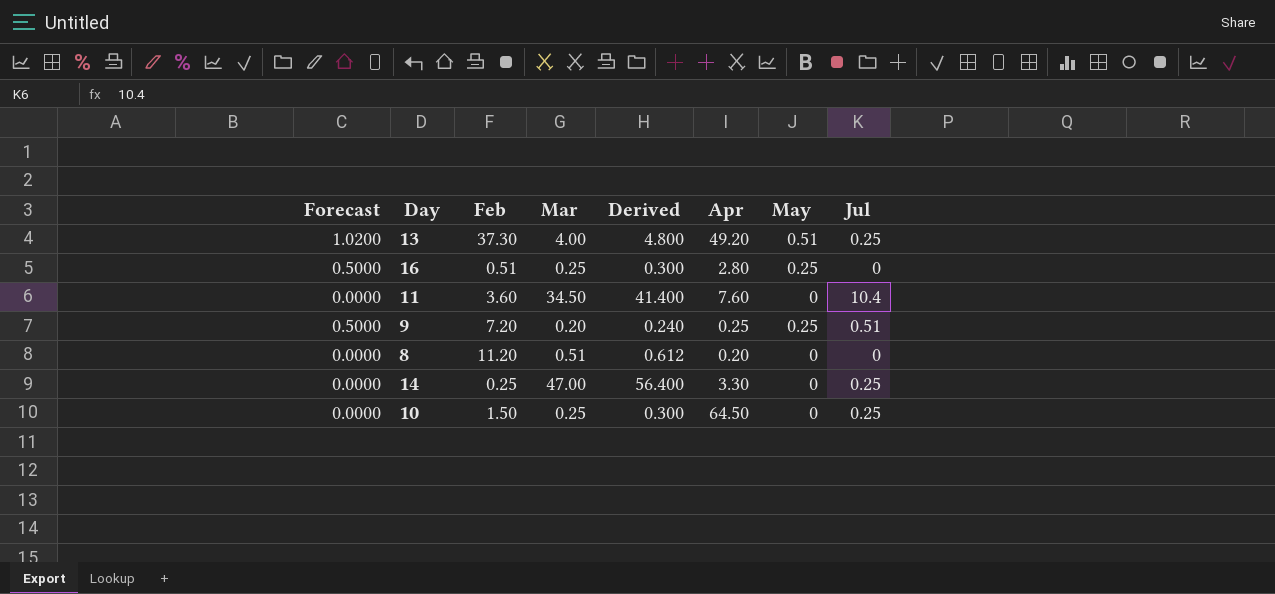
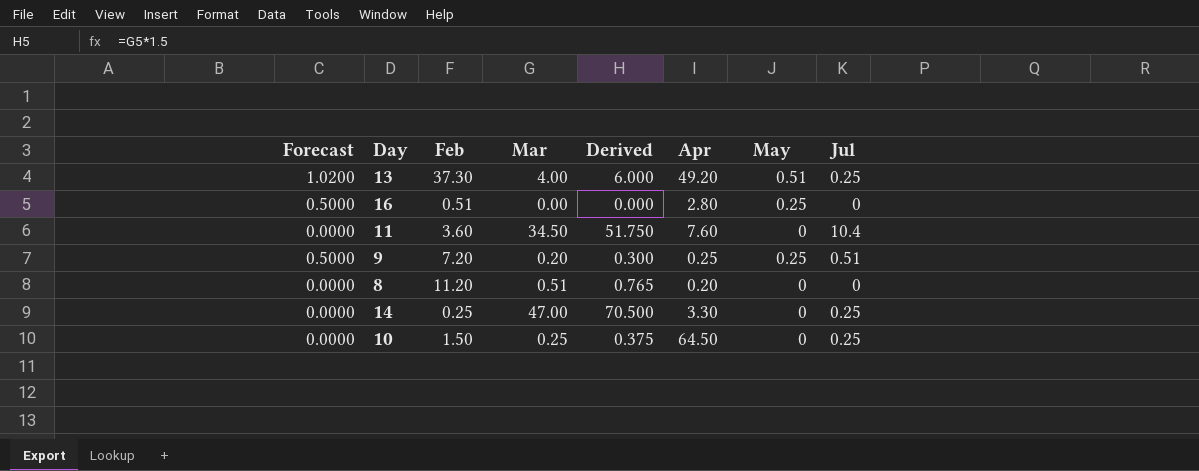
column Derived | formula: [Mar] * 1.2 -> [Mar] * 1.5
16 | Mar: 0.25 -> 0.00

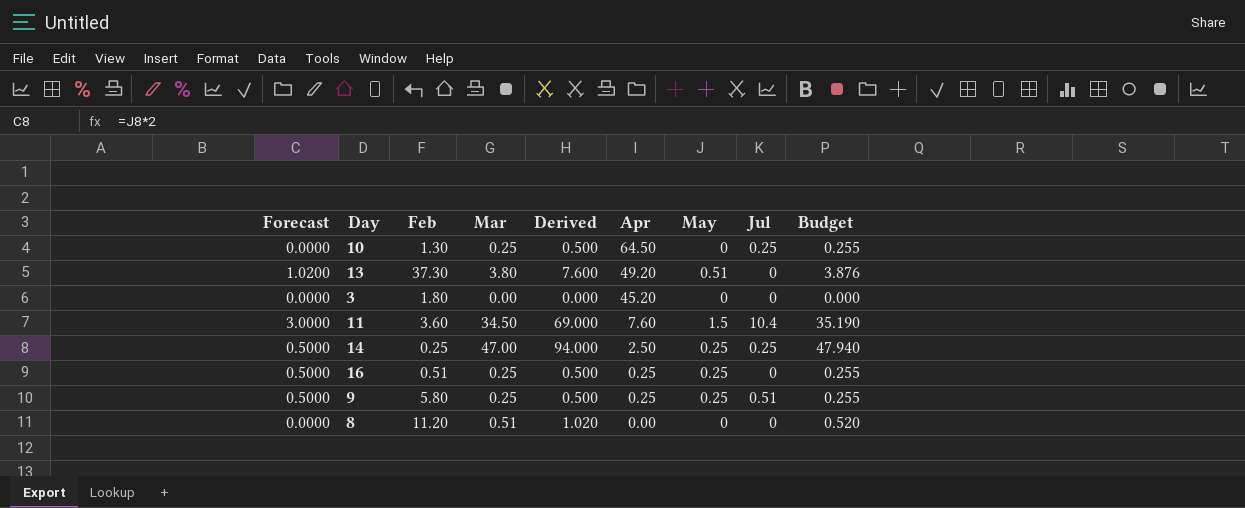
row order: none -> Apr descending
column Derived | formula: [Mar] * 1.5 -> [Mar] * 2
column Budget | formula: none -> [Mar] * 1.02
10 | Feb: 1.50 -> 1.30
13 | Mar: 4.00 -> 3.80
13 | Jul: 0.25 -> 0
row 3: none -> 0.0000 | 1.80 | 0.00 | 0.000 | 45.20 | 0 | 0 | 0.000
11 | Forecast: 0.0000 -> 3.0000
11 | May: 0 -> 1.5
14 | Forecast: 0.0000 -> 0.5000
14 | Apr: 3.30 -> 2.50
14 | May: 0 -> 0.25
16 | Mar: 0.00 -> 0.25
16 | Apr: 2.80 -> 0.25
9 | Feb: 7.20 -> 5.80
9 | Mar: 0.20 -> 0.25
8 | Apr: 0.20 -> 0.00

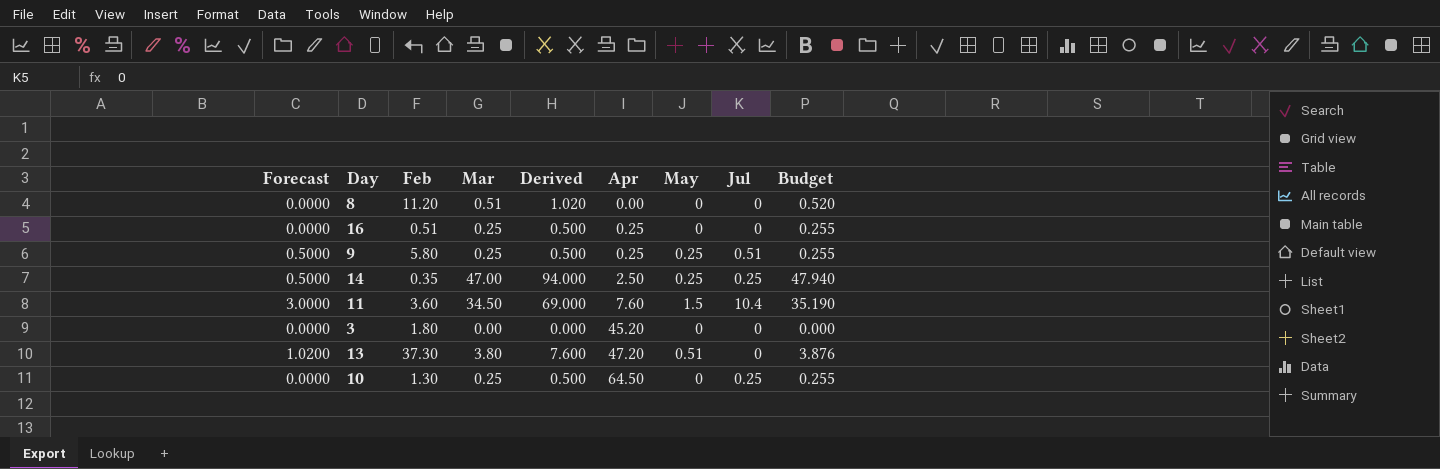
row order: Apr descending -> Apr ascending
16 | Forecast: 0.5000 -> 0.0000
16 | May: 0.25 -> 0
14 | Feb: 0.25 -> 0.35
13 | Apr: 49.20 -> 47.20

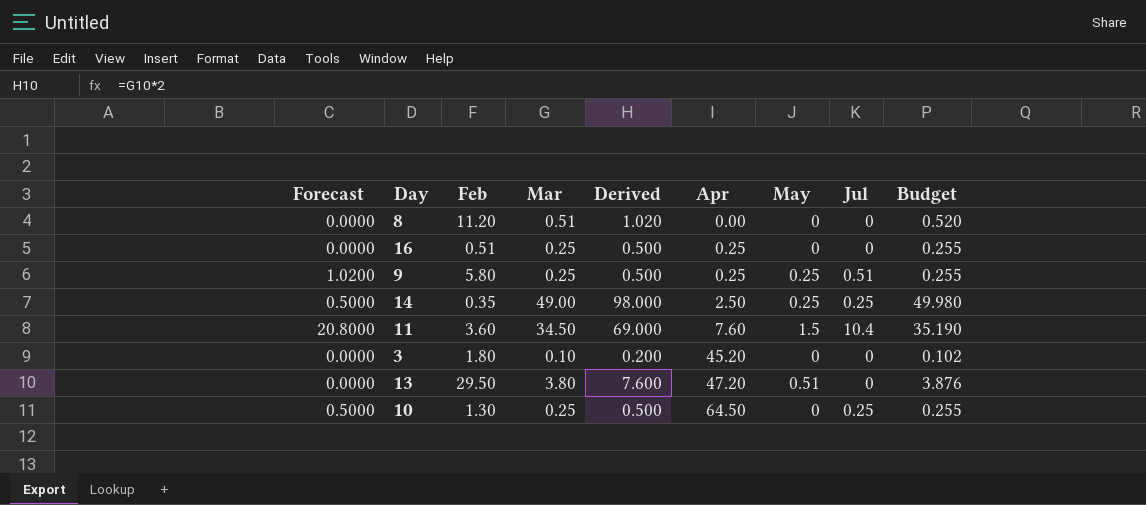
column Forecast | formula: [May] * 2 -> [Jul] * 2
14 | Mar: 47.00 -> 49.00
14 | Derived: 94.000 -> 98.000
14 | Budget: 47.940 -> 49.980
3 | Mar: 0.00 -> 0.10
3 | Derived: 0.000 -> 0.200
3 | Budget: 0.000 -> 0.102
13 | Feb: 37.30 -> 29.50

